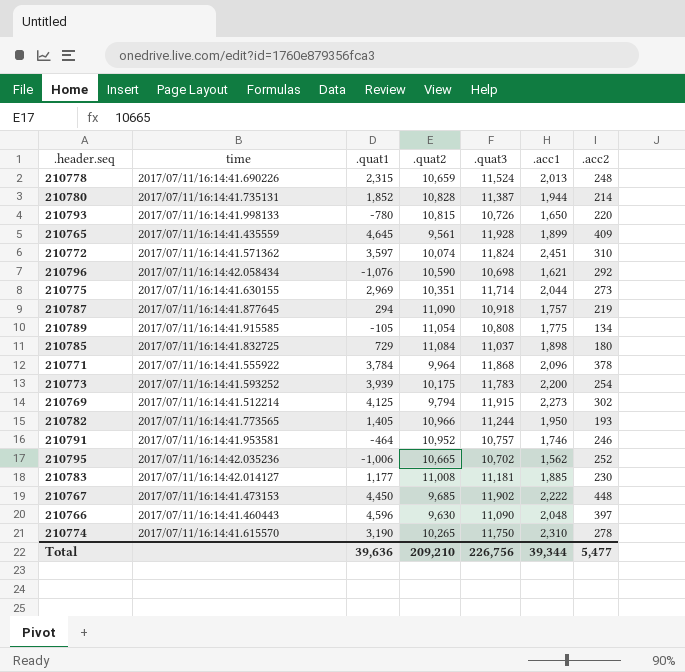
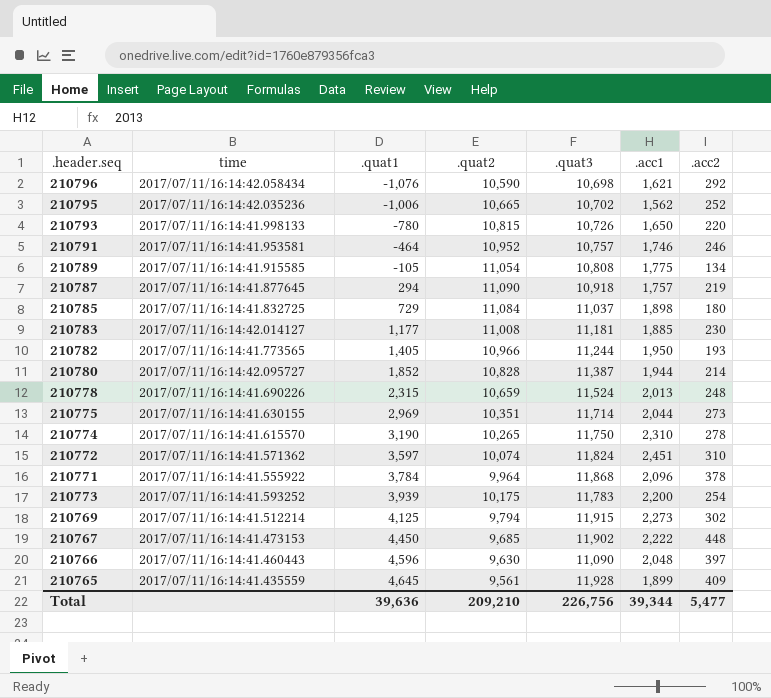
row order: none -> .quat1 ascending
210780 | time: 2017/07/11/16:14:41.735131 -> 2017/07/11/16:14:42.095727

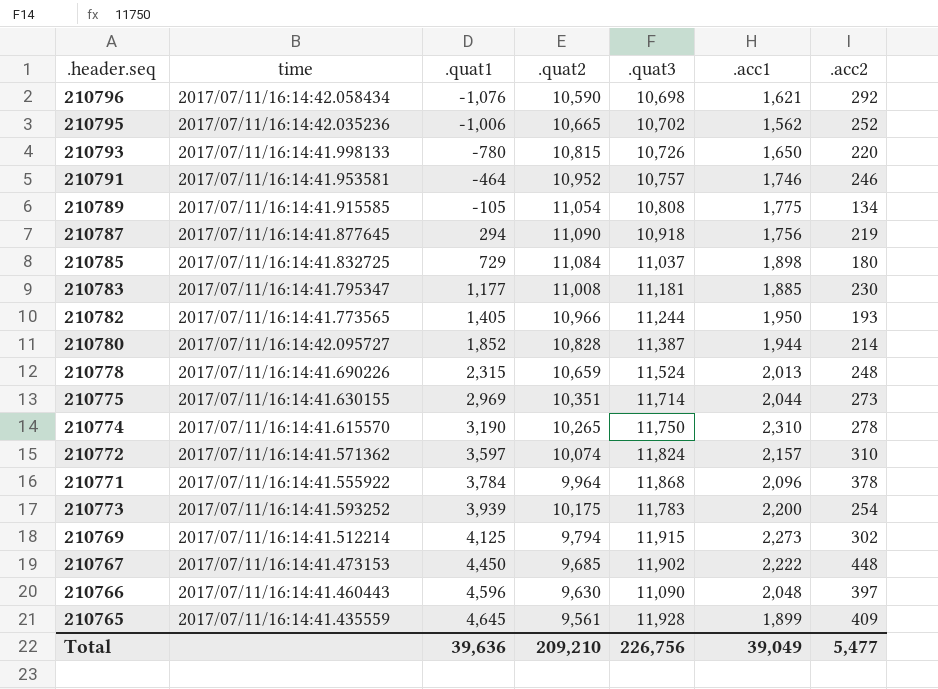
210787 | .acc1: 1,757 -> 1,756
210783 | time: 2017/07/11/16:14:42.014127 -> 2017/07/11/16:14:41.795347
210772 | .acc1: 2,451 -> 2,157
Total | .acc1: 39,344 -> 39,049

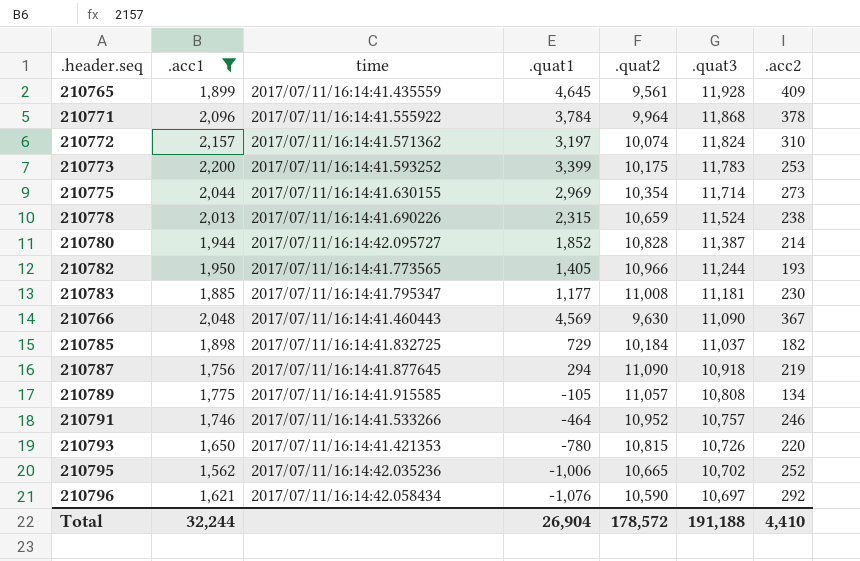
filter: none -> .acc1 <= 2,200
row order: .quat1 ascending -> .quat3 descending
column .acc1 | position: 6 -> 2
210772 | .quat1: 3,597 -> 3,197
210773 | .quat1: 3,939 -> 3,399
210773 | .acc2: 254 -> 253
210775 | .quat2: 10,351 -> 10,354
210778 | .acc2: 248 -> 238
210766 | .quat1: 4,596 -> 4,569
210766 | .acc2: 397 -> 367
210785 | .quat2: 11,084 -> 10,184
210785 | .acc2: 180 -> 182
210789 | .quat2: 11,054 -> 11,057
210791 | time: 2017/07/11/16:14:41.953581 -> 2017/07/11/16:14:41.533266
210793 | time: 2017/07/11/16:14:41.998133 -> 2017/07/11/16:14:41.421353
210796 | .quat3: 10,698 -> 10,697
Total | .acc1: 39,049 -> 32,244
Total | .quat1: 39,636 -> 26,904
Total | .quat2: 209,210 -> 178,572
Total | .quat3: 226,756 -> 191,188
Total | .acc2: 5,477 -> 4,410

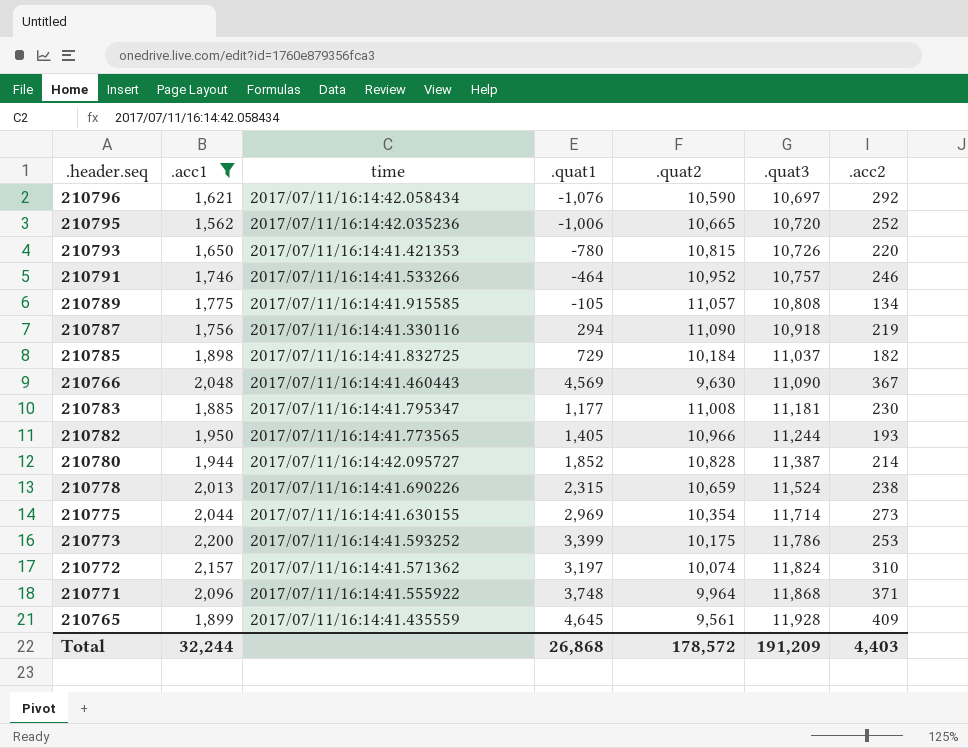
row order: .quat3 descending -> .quat3 ascending
210795 | .quat3: 10,702 -> 10,720
210787 | time: 2017/07/11/16:14:41.877645 -> 2017/07/11/16:14:41.330116
210773 | .quat3: 11,783 -> 11,786
210771 | .quat1: 3,784 -> 3,748
210771 | .acc2: 378 -> 371
Total | .quat1: 26,904 -> 26,868
Total | .quat3: 191,188 -> 191,209
Total | .acc2: 4,410 -> 4,403

